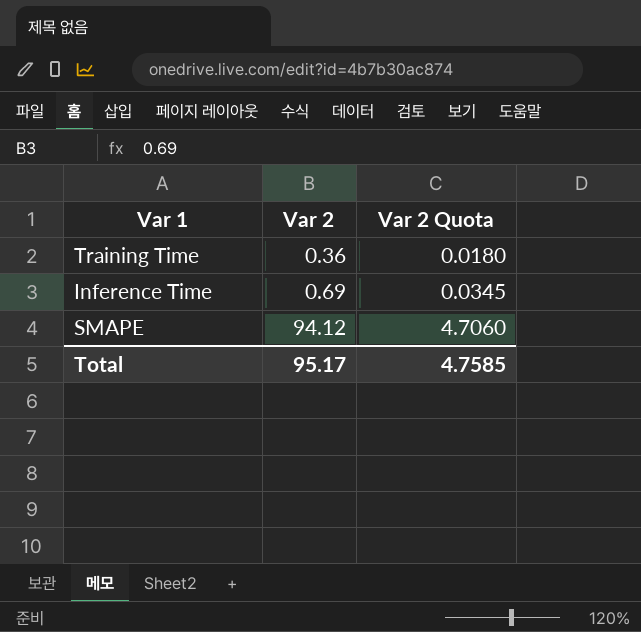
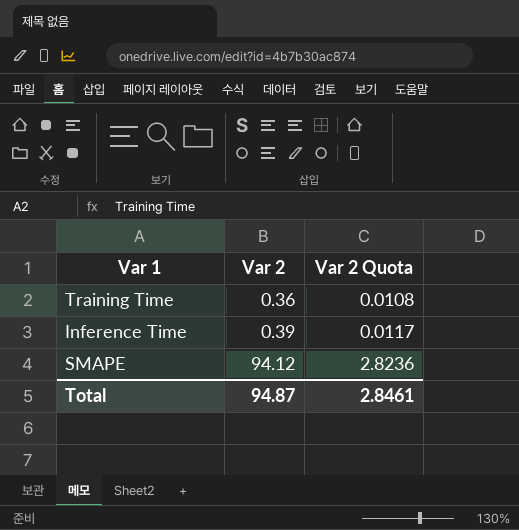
column Var 2 Quota | formula: [Var 2] * 0.05 -> [Var 2] * 0.03
Inference Time | Var 2: 0.69 -> 0.39
Total | Var 2: 95.17 -> 94.87
Total | Var 2 Quota: 4.7585 -> 2.8461

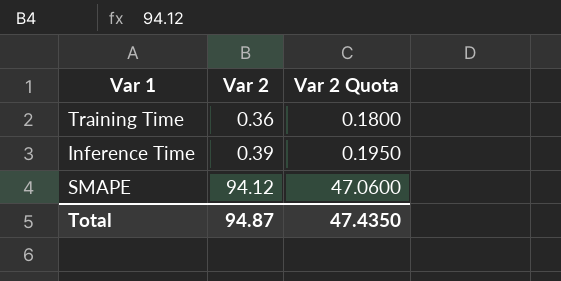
column Var 2 Quota | formula: [Var 2] * 0.03 -> [Var 2] * 0.5
Total | Var 2 Quota: 2.8461 -> 47.4350

